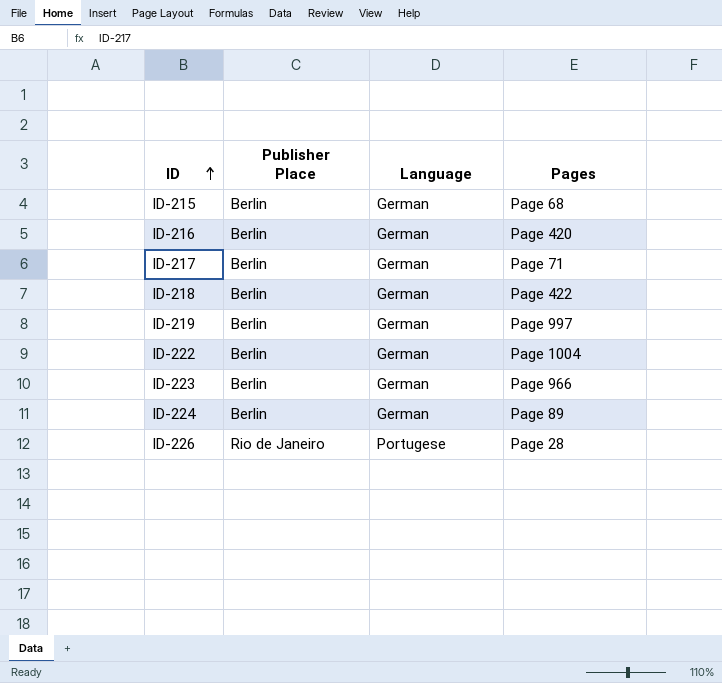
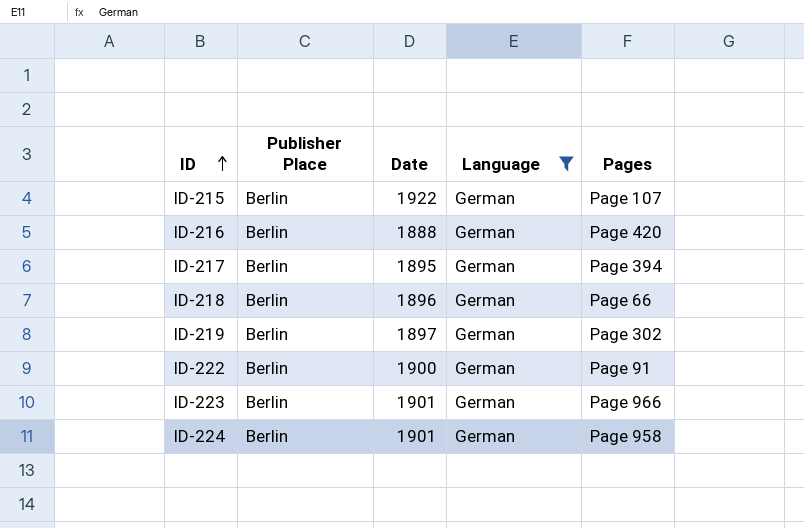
filter: none -> Language = German
column Date | position: none -> 3
ID-215 | Pages: Page 68 -> Page 107
ID-217 | Pages: Page 71 -> Page 394
ID-218 | Pages: Page 422 -> Page 66
ID-219 | Pages: Page 997 -> Page 302
ID-222 | Pages: Page 1004 -> Page 91
ID-224 | Pages: Page 89 -> Page 958

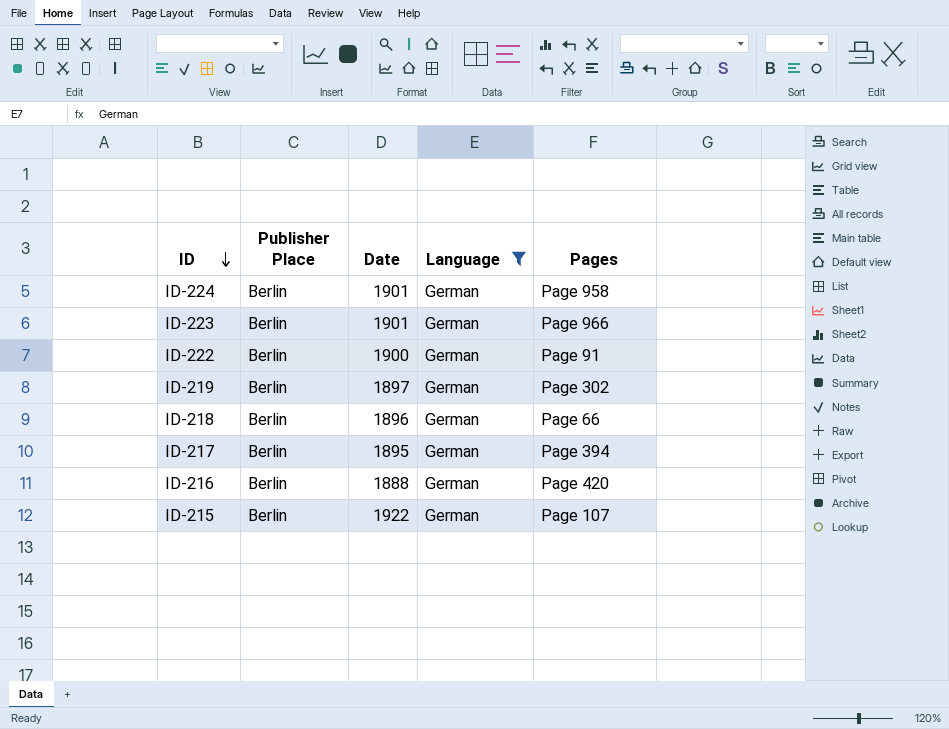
row order: ID ascending -> ID descending

